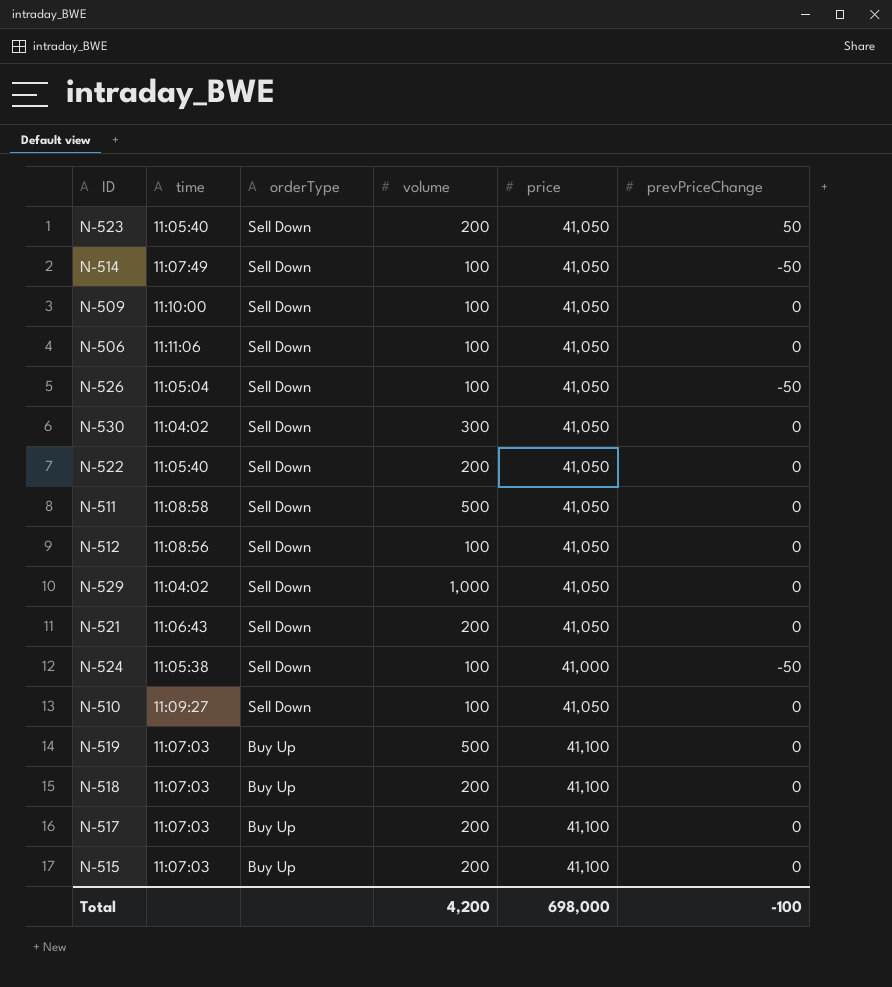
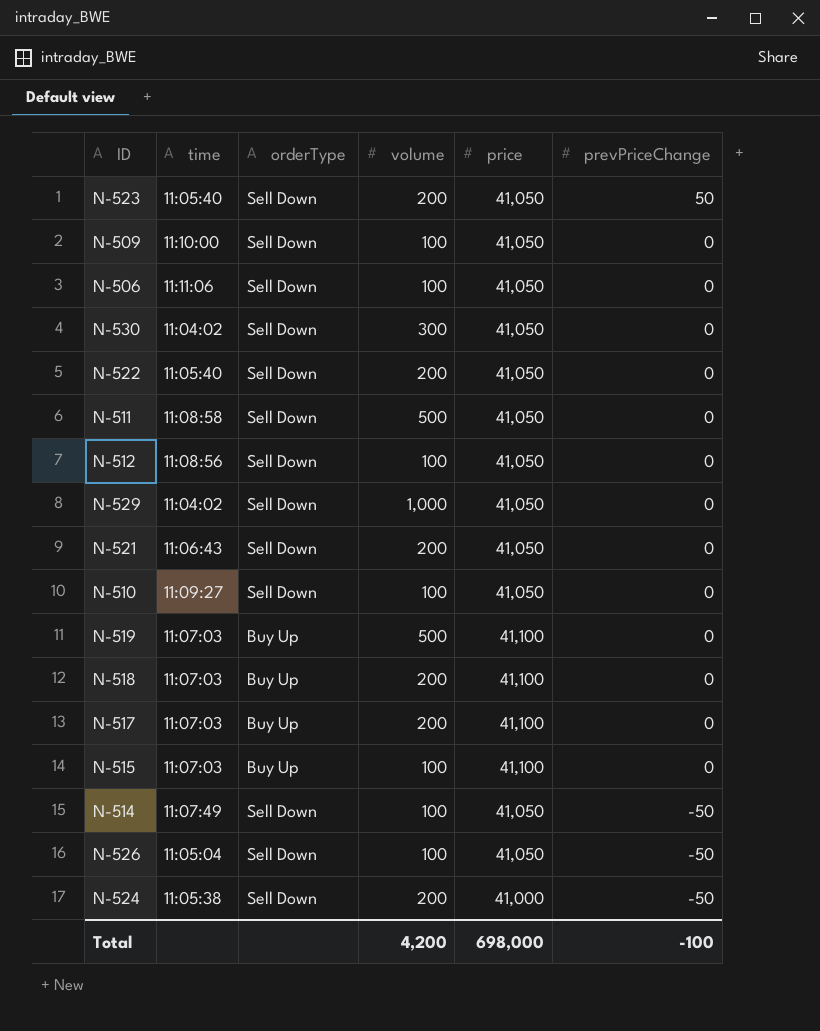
row order: orderType descending -> prevPriceChange descending
N-515 | volume: 200 -> 100
N-524 | volume: 100 -> 200

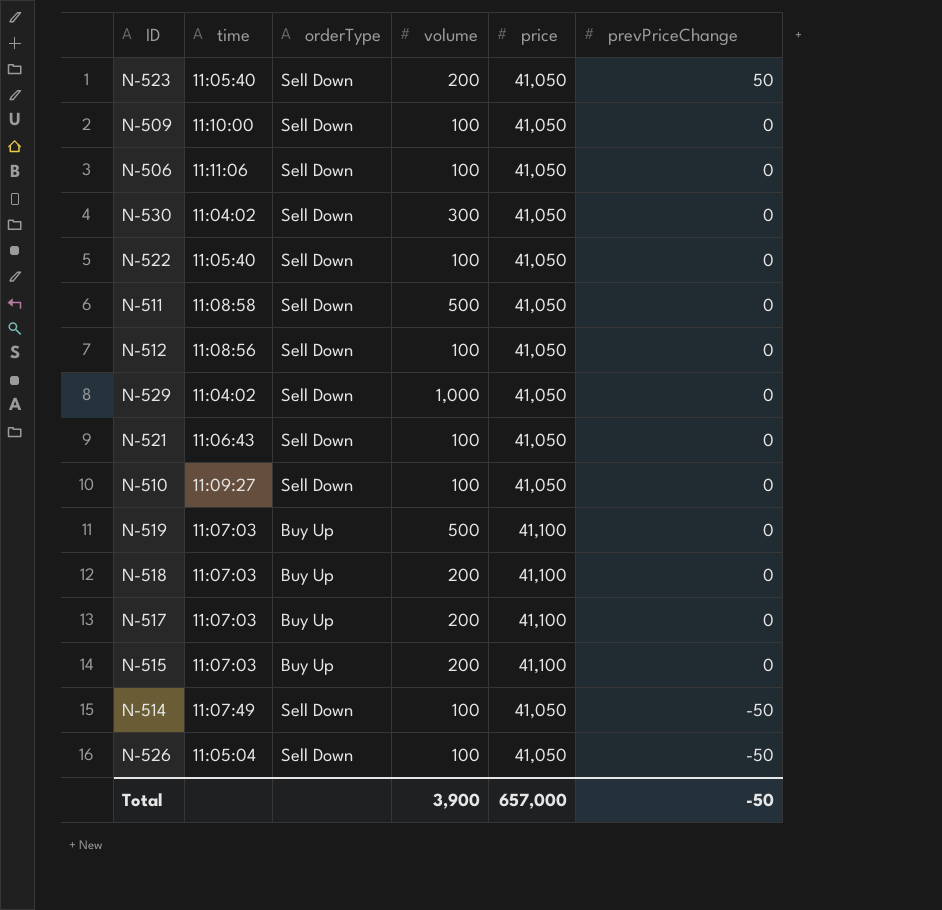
row N-524: 11:05:38 | Sell Down | 200 | 41,000 | -50 -> none
N-522 | volume: 200 -> 100
N-521 | volume: 200 -> 100
N-515 | volume: 100 -> 200
Total | volume: 4,200 -> 3,900
Total | price: 698,000 -> 657,000
Total | prevPriceChange: -100 -> -50

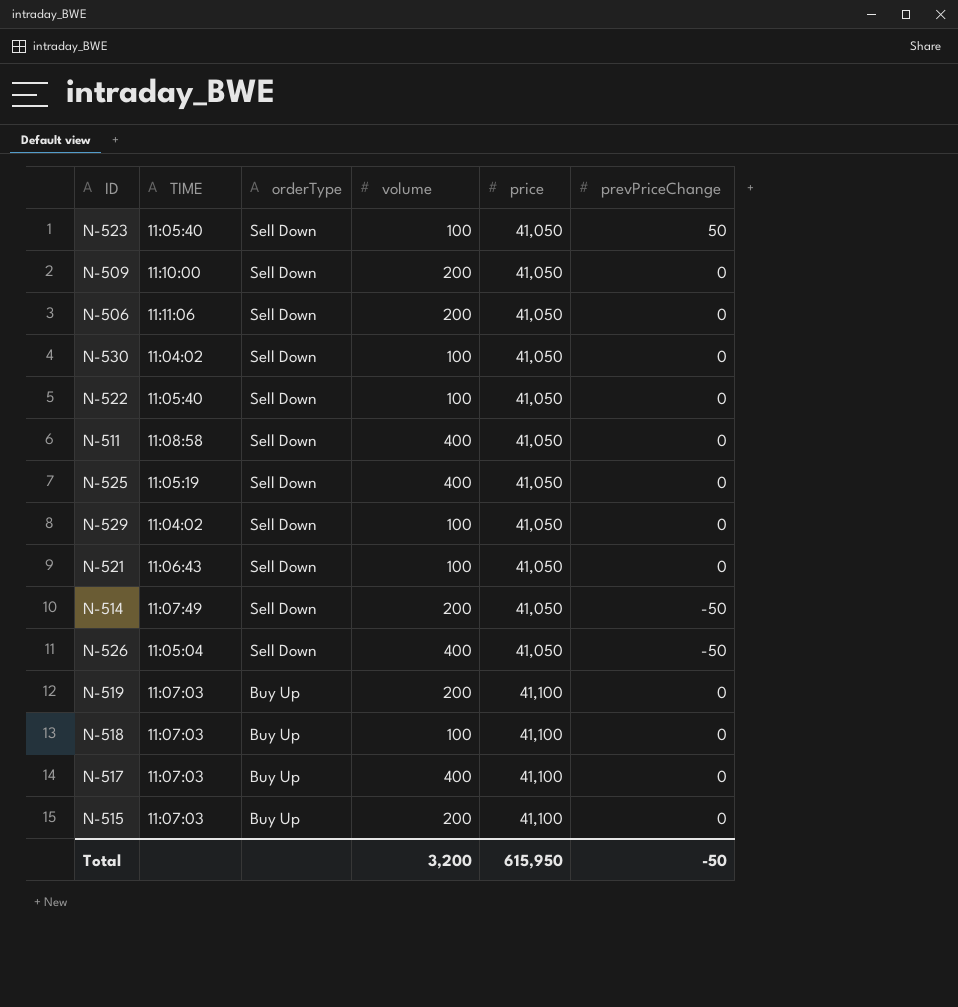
row order: prevPriceChange descending -> orderType descending
column name: time -> TIME
row N-512: 11:08:56 | Sell Down | 100 | 41,050 | 0 -> none
row N-510: 11:09:27 | Sell Down | 100 | 41,050 | 0 -> none
N-523 | volume: 200 -> 100
N-509 | volume: 100 -> 200
N-506 | volume: 100 -> 200
N-530 | volume: 300 -> 100
N-511 | volume: 500 -> 400
row N-525: none -> 11:05:19 | Sell Down | 400 | 41,050 | 0
N-529 | volume: 1,000 -> 100
N-514 | volume: 100 -> 200
N-526 | volume: 100 -> 400
N-519 | volume: 500 -> 200
N-518 | volume: 200 -> 100
N-517 | volume: 200 -> 400
Total | volume: 3,900 -> 3,200
Total | price: 657,000 -> 615,950

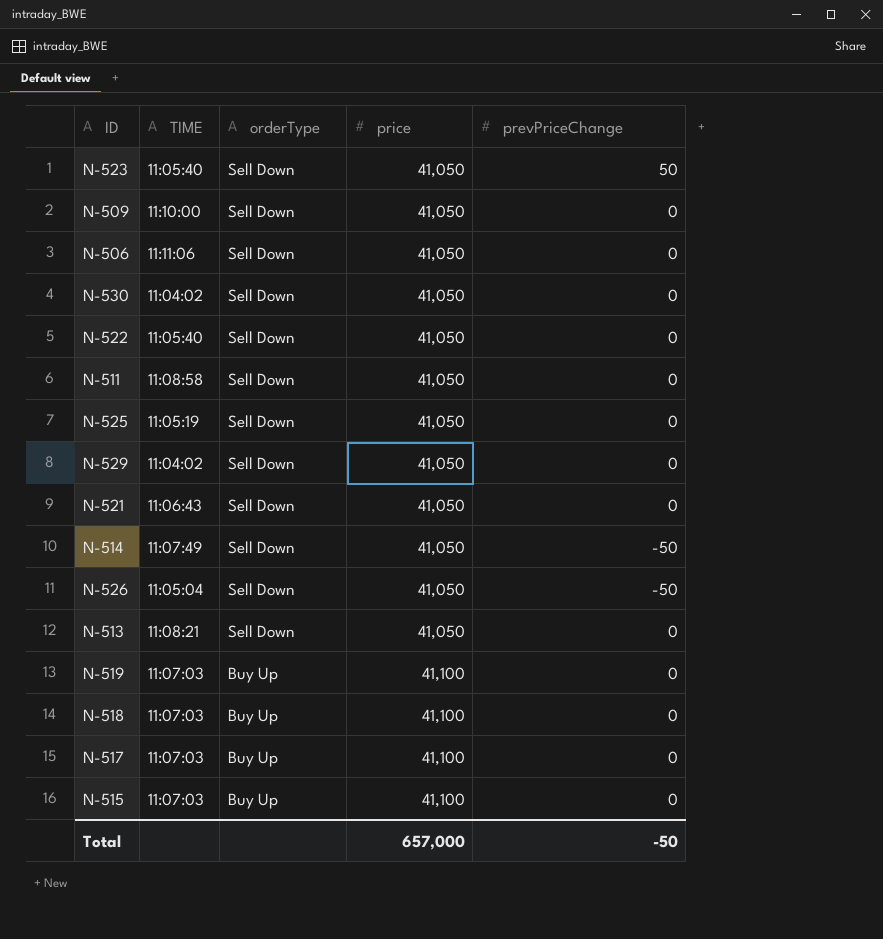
column volume | position: 4 -> none
row N-513: none -> 11:08:21 | Sell Down | 41,050 | 0
Total | price: 615,950 -> 657,000

